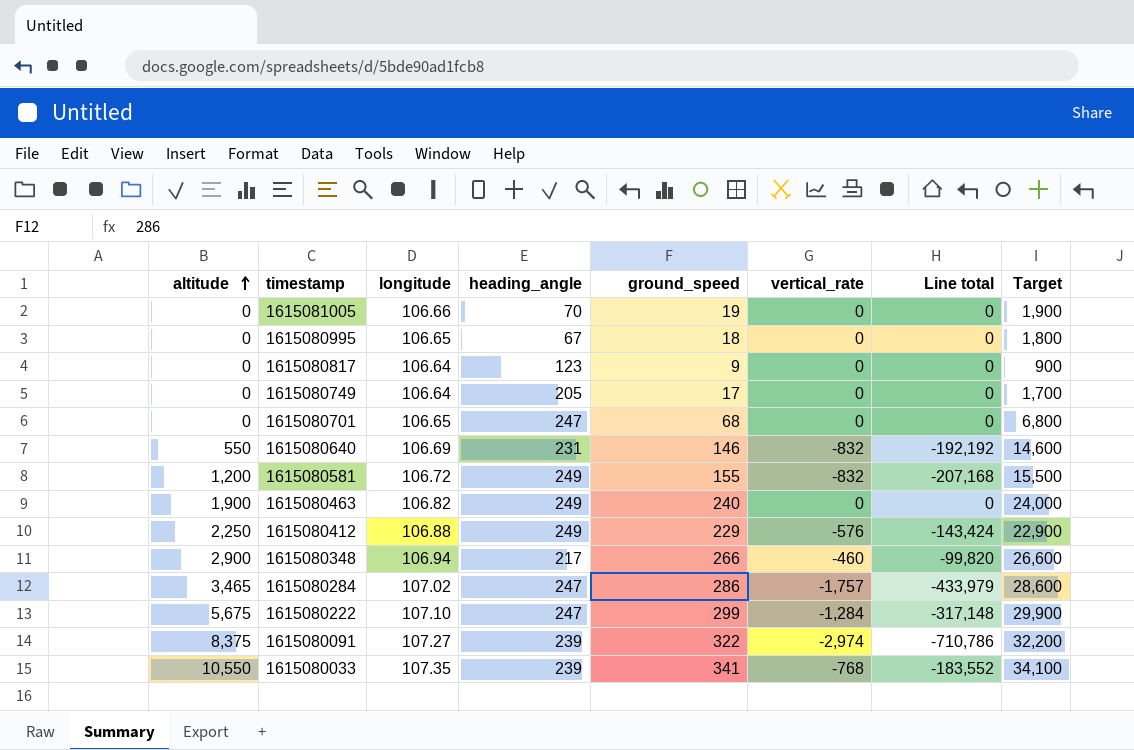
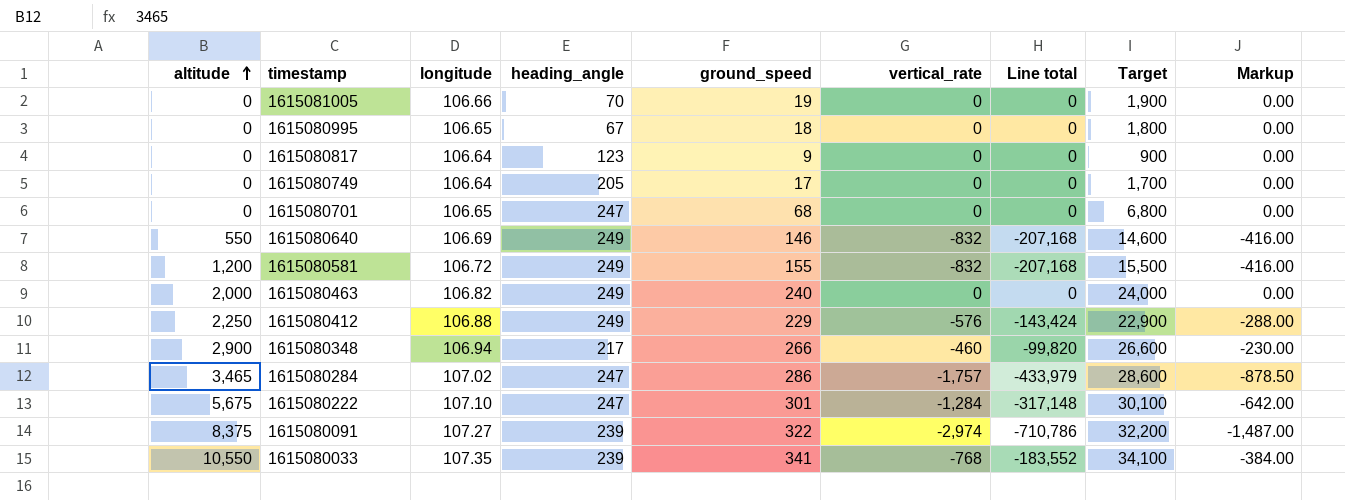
column Markup | formula: none -> [vertical_rate] * 0.5
1615080640 | heading_angle: 231 -> 249
1615080640 | Line total: -192,192 -> -207,168
1615080463 | altitude: 1,900 -> 2,000
1615080222 | ground_speed: 299 -> 301
1615080222 | Target: 29,900 -> 30,100

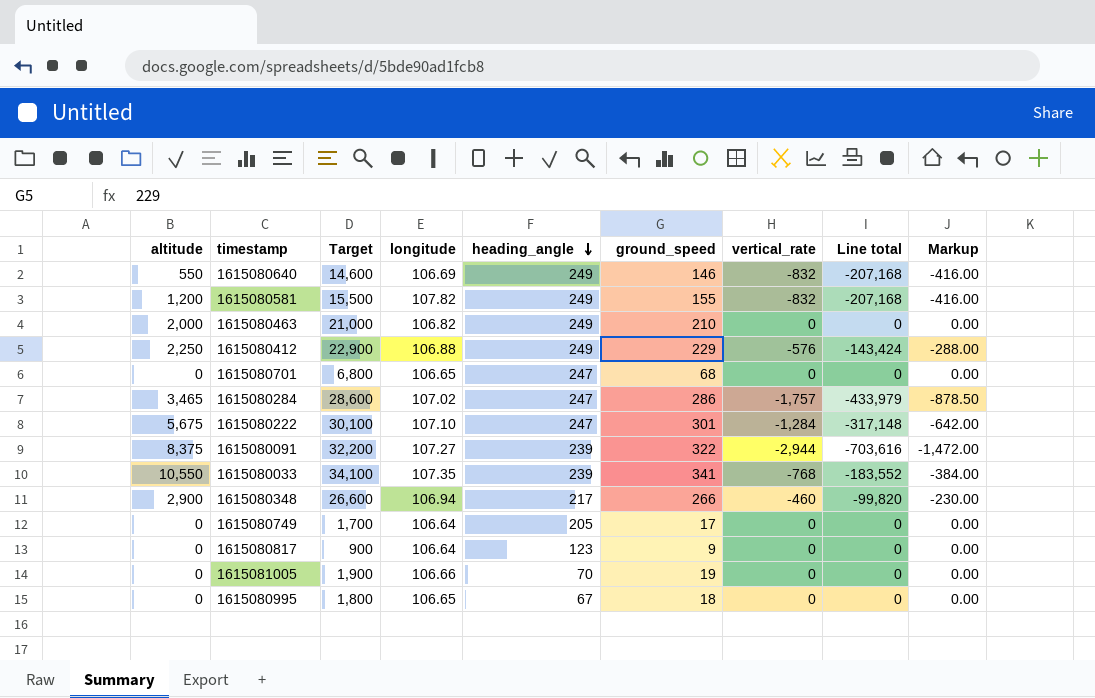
row order: altitude ascending -> heading_angle descending
column Target | position: 8 -> 3
1615080581 | longitude: 106.72 -> 107.82
1615080463 | Target: 24,000 -> 21,000
1615080463 | ground_speed: 240 -> 210
1615080091 | vertical_rate: -2,974 -> -2,944
1615080091 | Line total: -710,786 -> -703,616
1615080091 | Markup: -1,487.00 -> -1,472.00

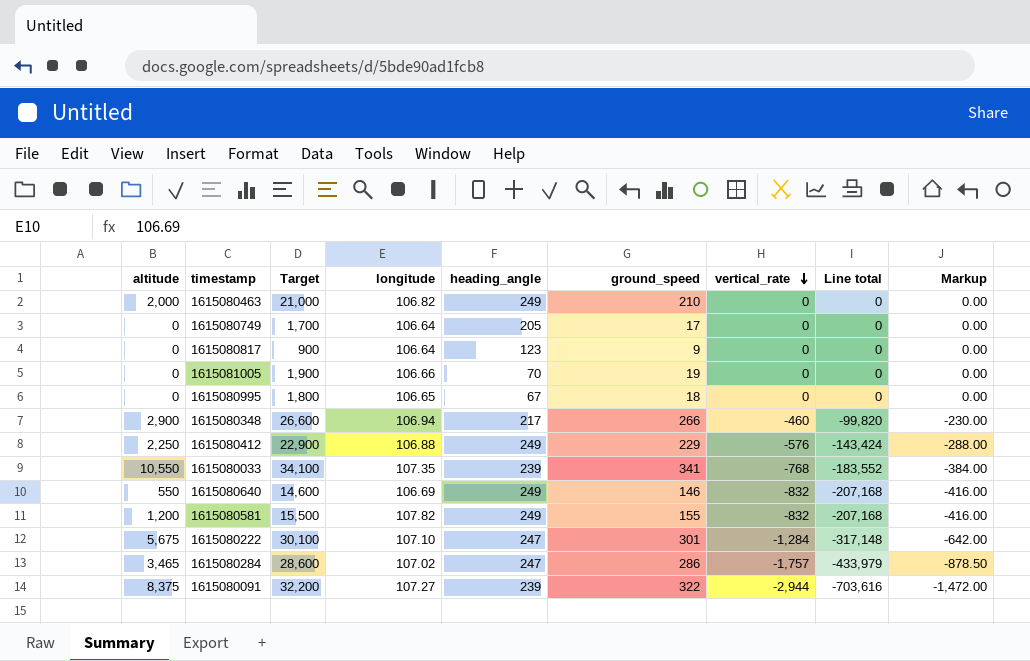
row order: heading_angle descending -> vertical_rate descending
row 1615080701: 0 | 6,800 | 106.65 | 247 | 68 | 0 | 0 | 0.00 -> none

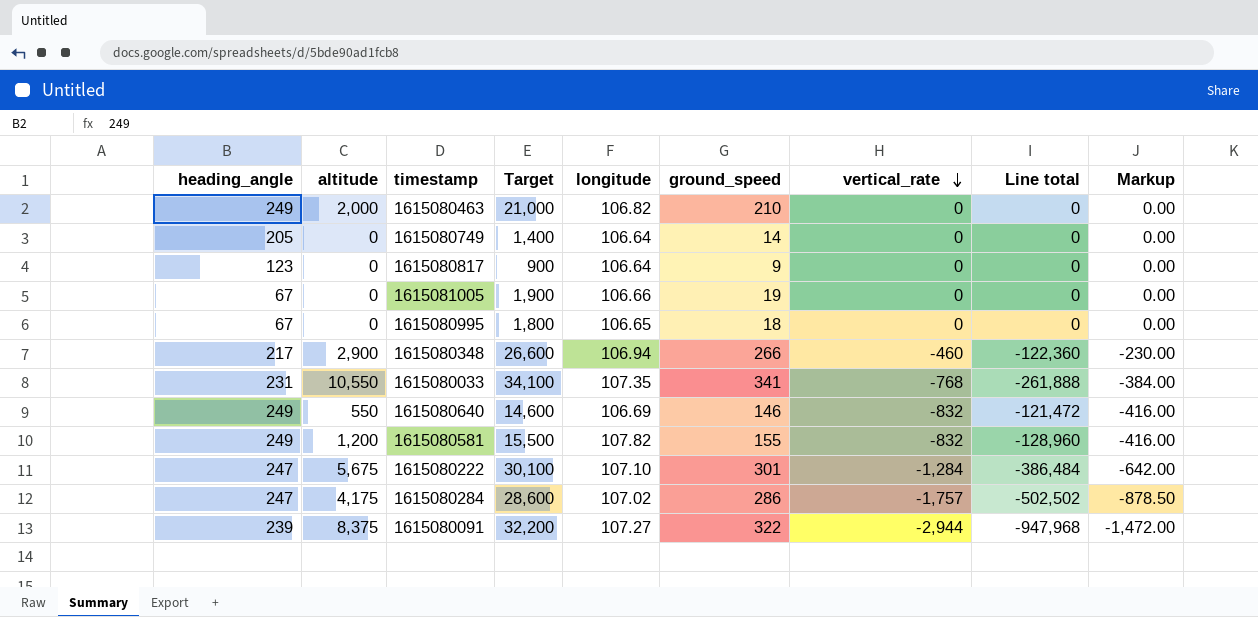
column heading_angle | position: 5 -> 1
column Line total | formula: [heading_angle] * [vertical_rate] -> [ground_speed] * [vertical_rate]
row 1615080412: 2,250 | 22,900 | 106.88 | 249 | 229 | -576 | -143,424 | -288.00 -> none
1615080749 | Target: 1,700 -> 1,400
1615080749 | ground_speed: 17 -> 14
1615081005 | heading_angle: 70 -> 67
1615080033 | heading_angle: 239 -> 231
1615080284 | altitude: 3,465 -> 4,175

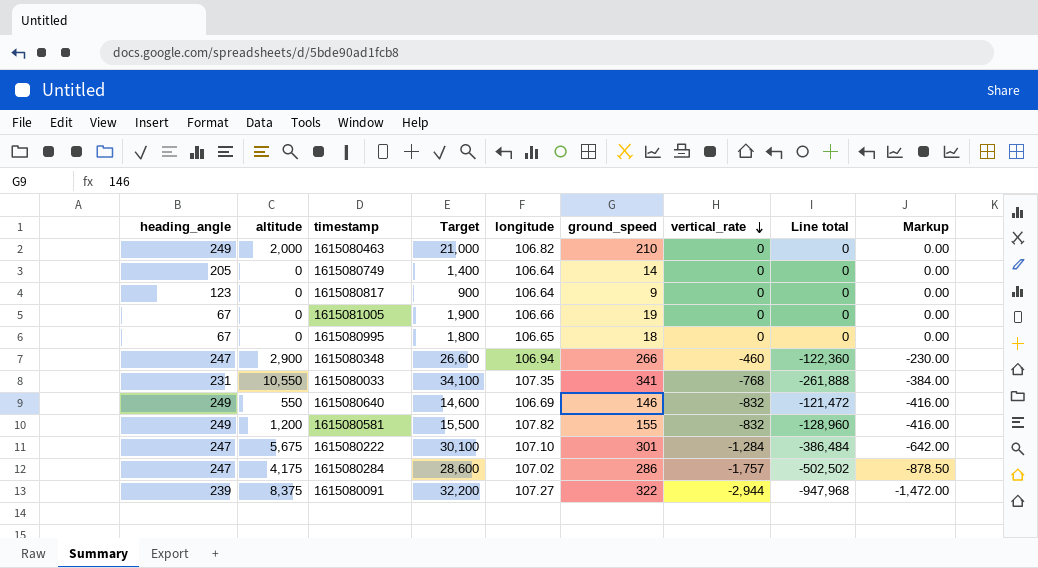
1615080348 | heading_angle: 217 -> 247

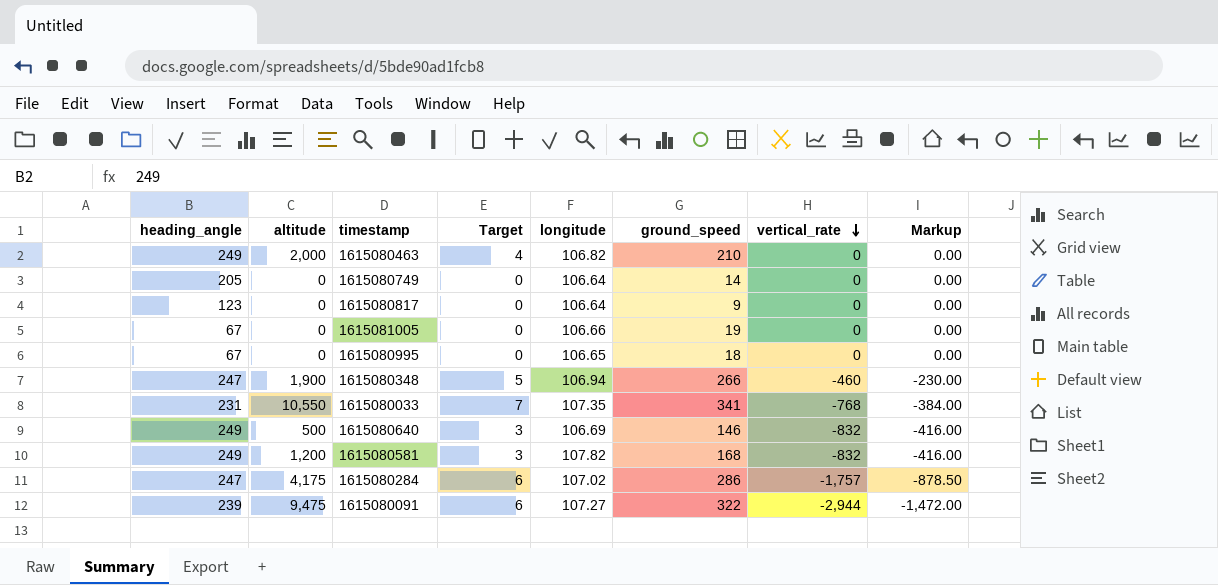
column Line total | formula: [ground_speed] * [vertical_rate] -> none
column Target | formula: [ground_speed] * 100 -> [ground_speed] * 0.02
row 1615080222: 247 | 5,675 | 30,100 | 107.10 | 301 | -1,284 | -386,484 | -642.00 -> none
1615080348 | altitude: 2,900 -> 1,900
1615080640 | altitude: 550 -> 500
1615080581 | ground_speed: 155 -> 168
1615080091 | altitude: 8,375 -> 9,475

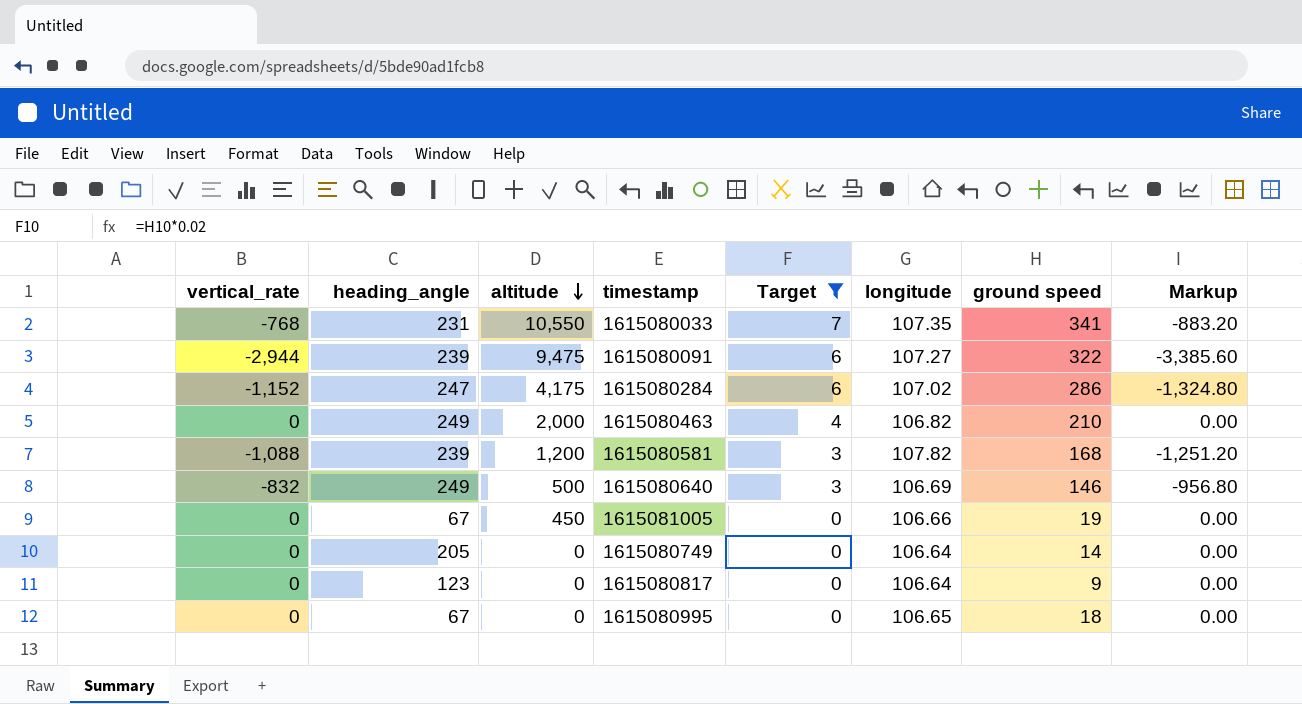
filter: none -> Target != 5
row order: vertical_rate descending -> altitude descending
column vertical_rate | position: 7 -> 1
column name: ground_speed -> ground speed
column Markup | formula: [vertical_rate] * 0.5 -> [vertical_rate] * 1.15
1615080284 | vertical_rate: -1,757 -> -1,152
1615080581 | vertical_rate: -832 -> -1,088
1615080581 | heading_angle: 249 -> 239
1615081005 | altitude: 0 -> 450

